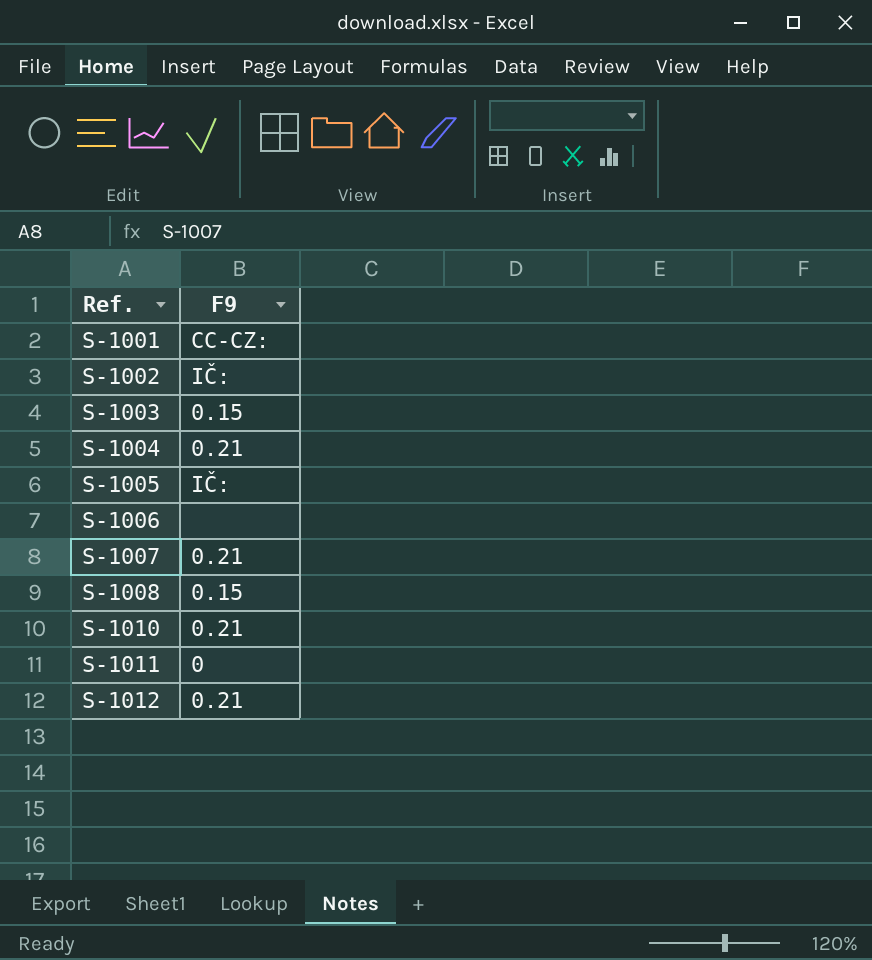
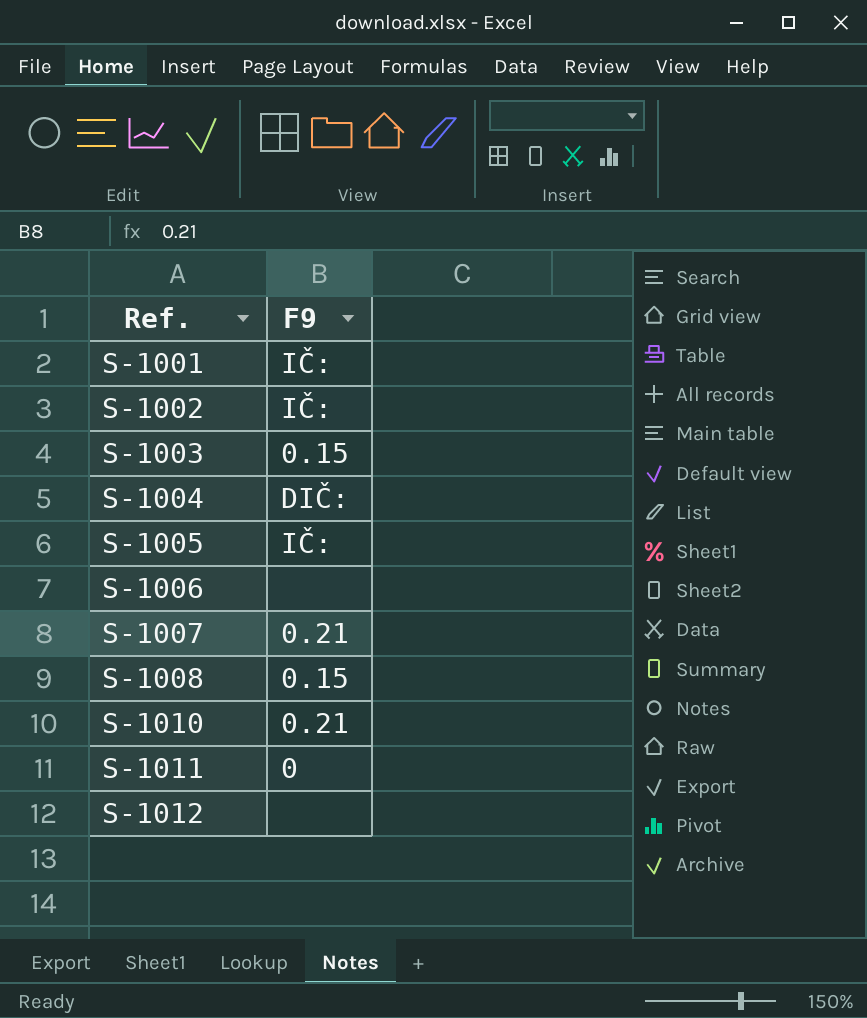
S-1001 | F9: CC-CZ: -> IČ:
S-1004 | F9: 0.21 -> DIČ:
S-1012 | F9: 0.21 -> none

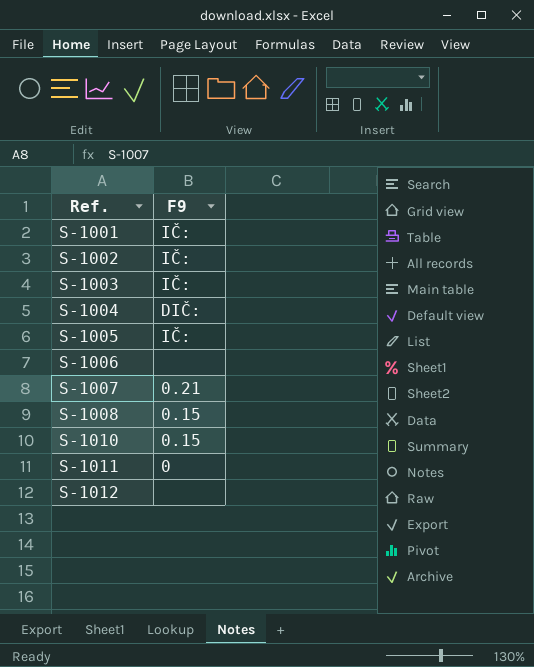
S-1003 | F9: 0.15 -> IČ:
S-1010 | F9: 0.21 -> 0.15

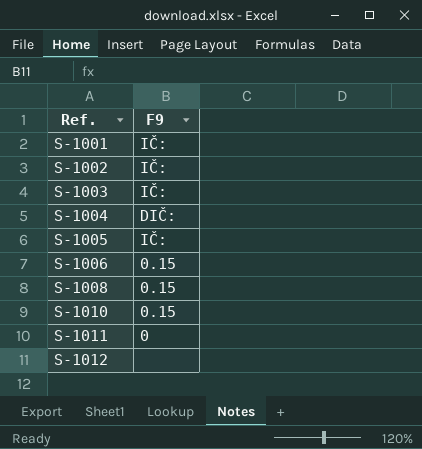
row S-1007: 0.21 -> none
S-1006 | F9: none -> 0.15

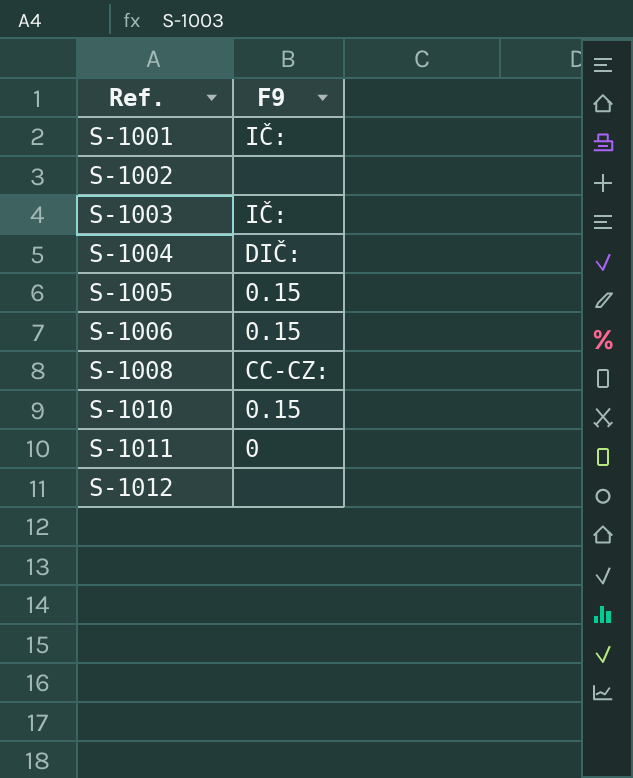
S-1002 | F9: IČ: -> none
S-1005 | F9: IČ: -> 0.15
S-1008 | F9: 0.15 -> CC-CZ:

